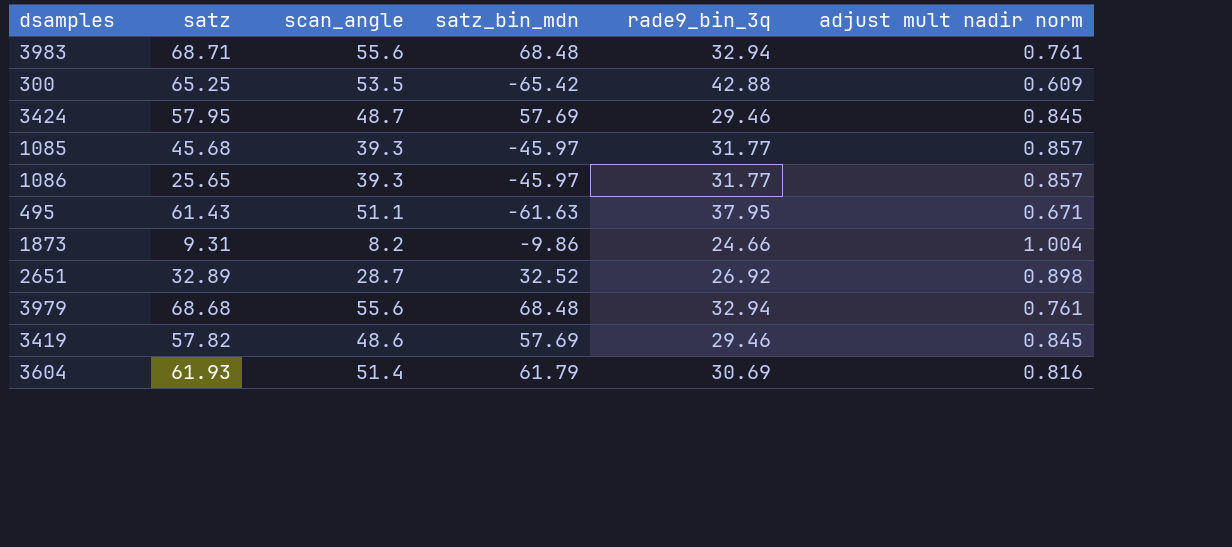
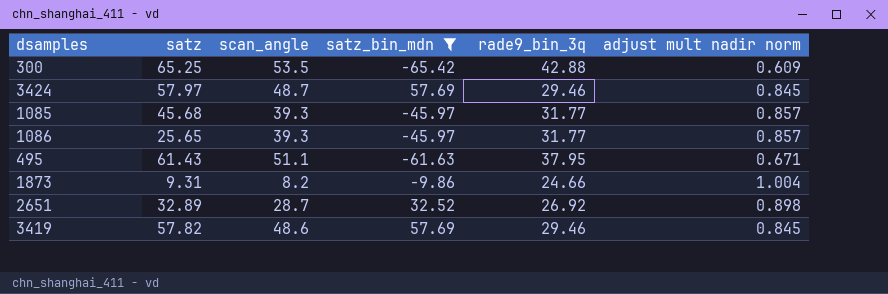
filter: none -> satz_bin_mdn <= 57.69
3424 | satz: 57.95 -> 57.97

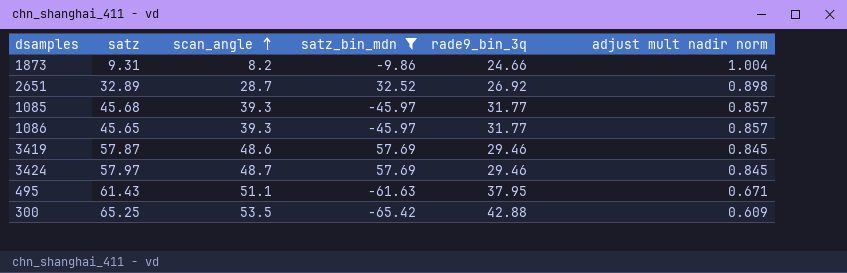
row order: none -> scan_angle ascending
1086 | satz: 25.65 -> 45.65
3419 | satz: 57.82 -> 57.87

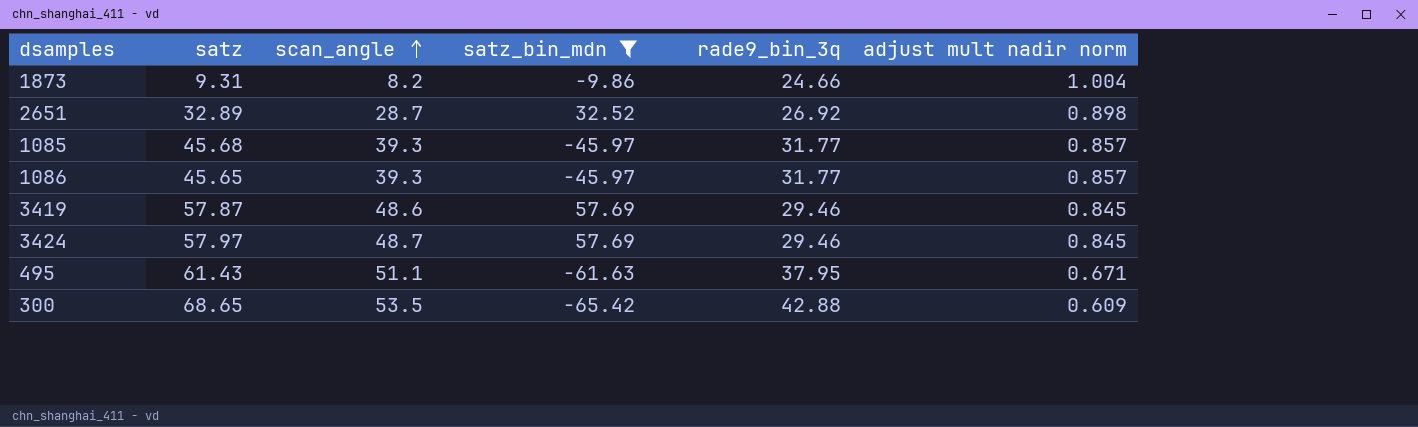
300 | satz: 65.25 -> 68.65

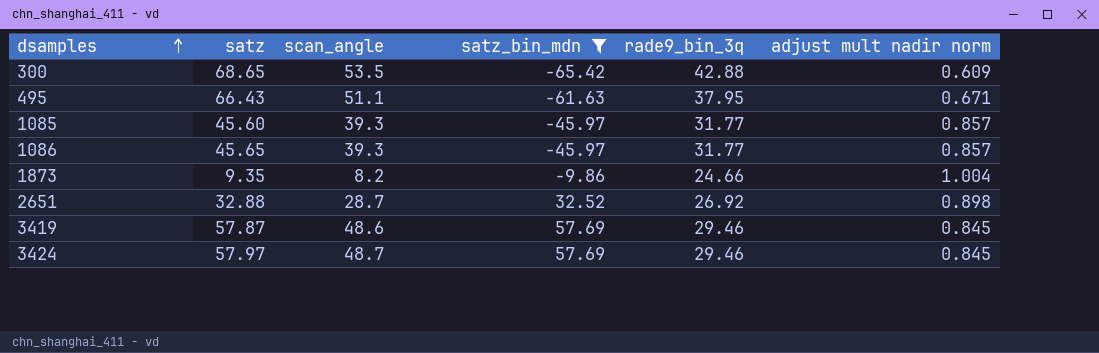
row order: scan_angle ascending -> dsamples ascending
495 | satz: 61.43 -> 66.43
1085 | satz: 45.68 -> 45.60
1873 | satz: 9.31 -> 9.35
2651 | satz: 32.89 -> 32.88

